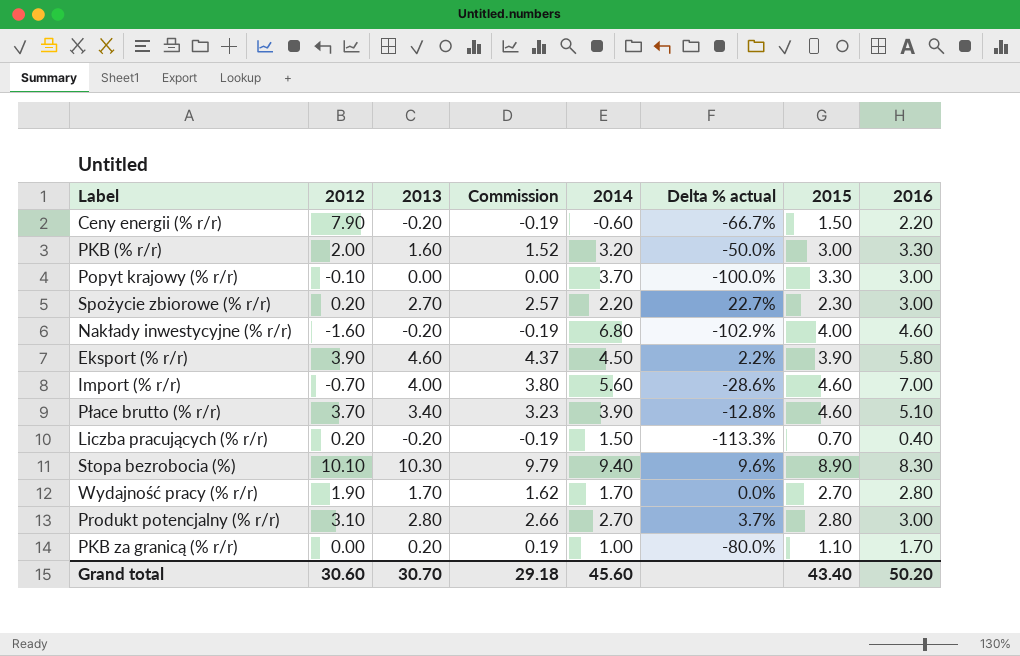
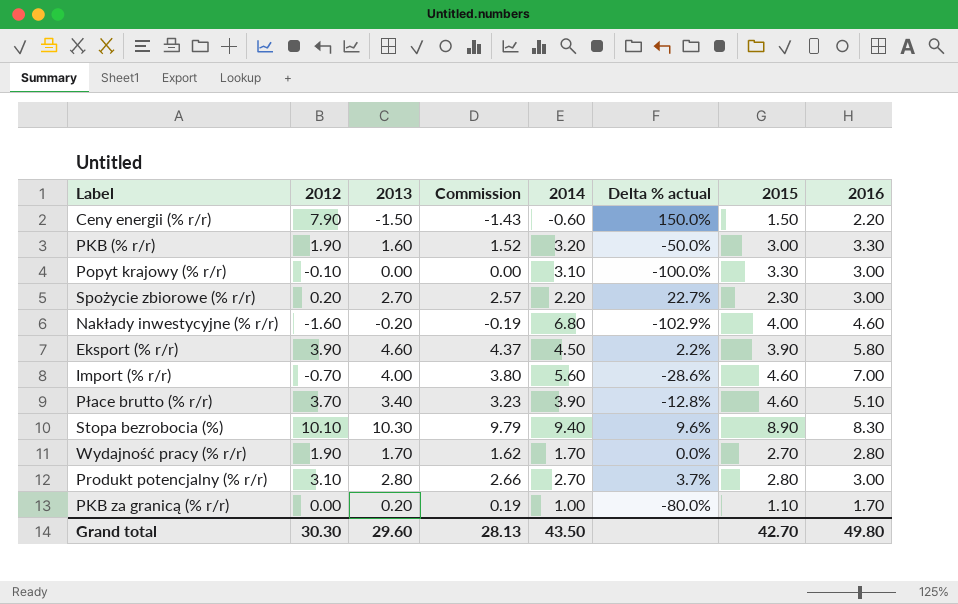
row Liczba pracujących (% r/r): 0.20 | -0.20 | -0.19 | 1.50 | -113.3% | 0.70 | 0.40 -> none
Ceny energii (% r/r) | 2013: -0.20 -> -1.50
Ceny energii (% r/r) | Commission: -0.19 -> -1.43
Ceny energii (% r/r) | Delta % actual: -66.7% -> 150.0%
PKB (% r/r) | 2012: 2.00 -> 1.90
Popyt krajowy (% r/r) | 2014: 3.70 -> 3.10
Grand total | 2012: 30.60 -> 30.30
Grand total | 2013: 30.70 -> 29.60
Grand total | Commission: 29.18 -> 28.13
Grand total | 2014: 45.60 -> 43.50
Grand total | 2015: 43.40 -> 42.70
Grand total | 2016: 50.20 -> 49.80

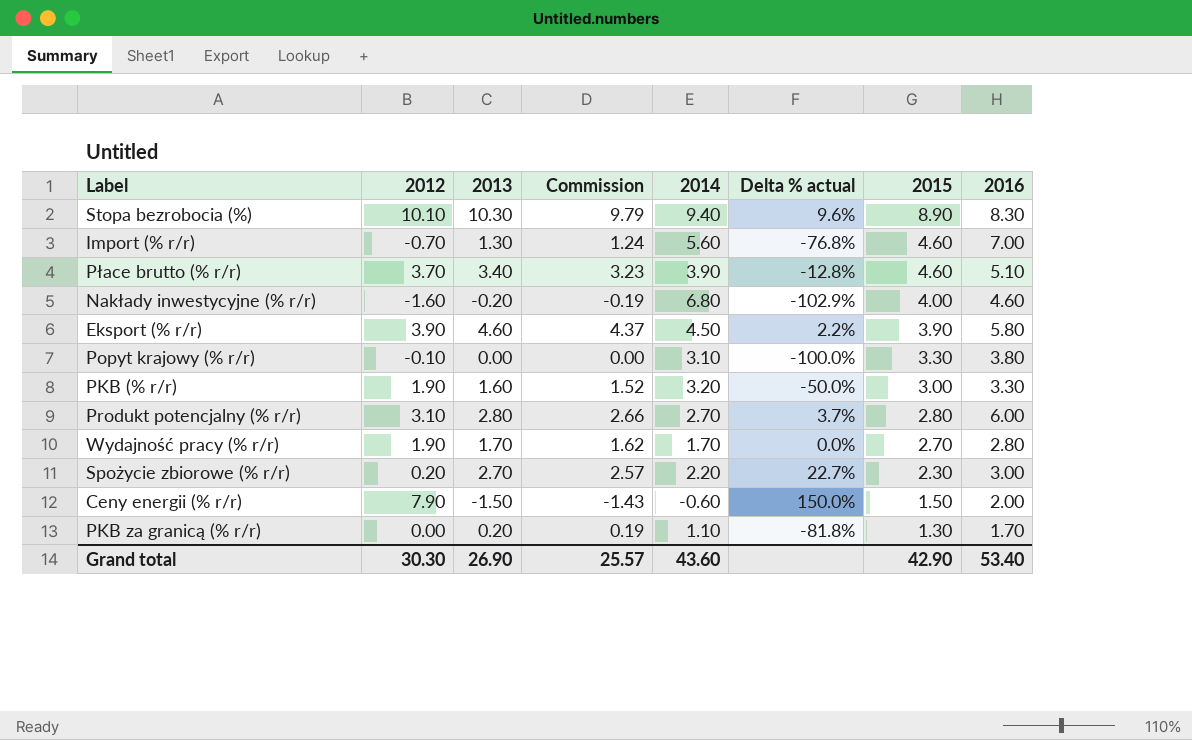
row order: none -> 2015 descending
Import (% r/r) | 2013: 4.00 -> 1.30
Import (% r/r) | Commission: 3.80 -> 1.24
Import (% r/r) | Delta % actual: -28.6% -> -76.8%
Popyt krajowy (% r/r) | 2016: 3.00 -> 3.80
Produkt potencjalny (% r/r) | 2016: 3.00 -> 6.00
Ceny energii (% r/r) | 2016: 2.20 -> 2.00
PKB za granicą (% r/r) | 2014: 1.00 -> 1.10
PKB za granicą (% r/r) | Delta % actual: -80.0% -> -81.8%
PKB za granicą (% r/r) | 2015: 1.10 -> 1.30
Grand total | 2013: 29.60 -> 26.90
Grand total | Commission: 28.13 -> 25.57
Grand total | 2014: 43.50 -> 43.60
Grand total | 2015: 42.70 -> 42.90
Grand total | 2016: 49.80 -> 53.40

